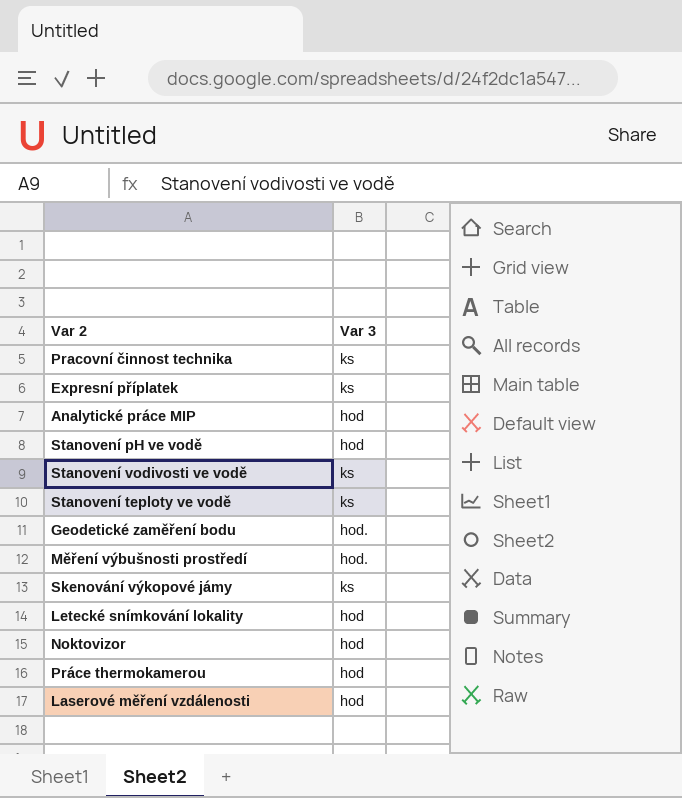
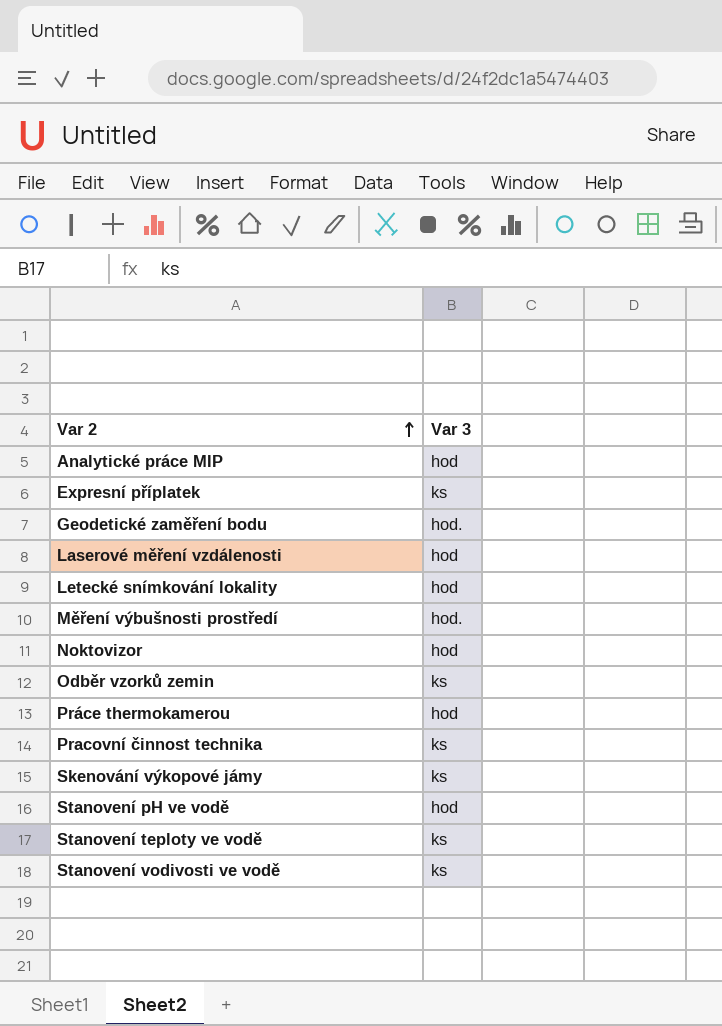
row order: none -> Var 2 ascending
row Odběr vzorků zemin: none -> ks

